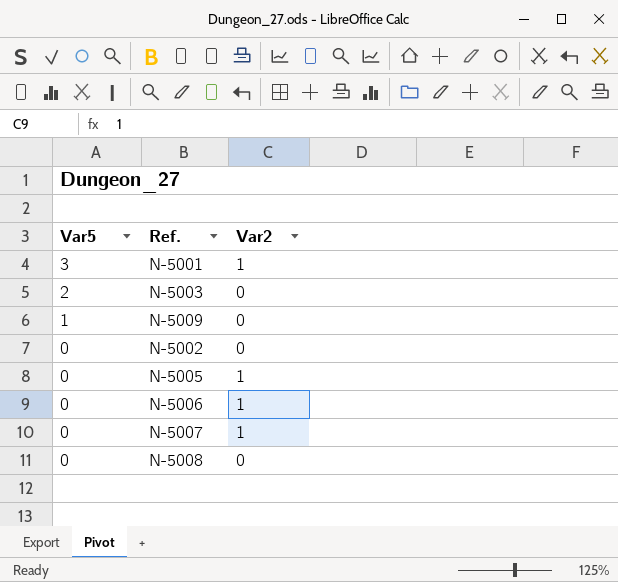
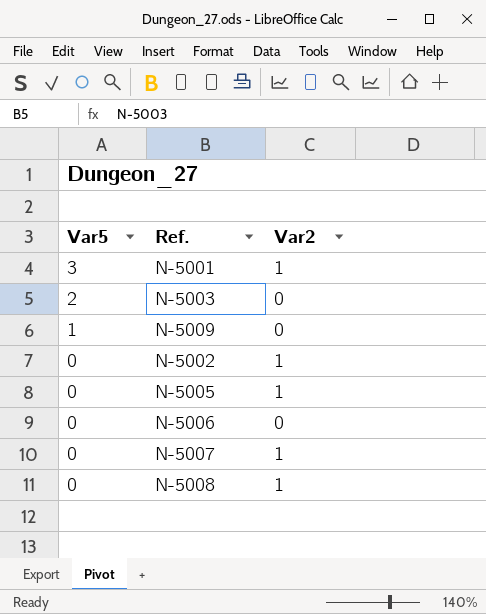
N-5002 | Var2: 0 -> 1
N-5006 | Var2: 1 -> 0
N-5008 | Var2: 0 -> 1

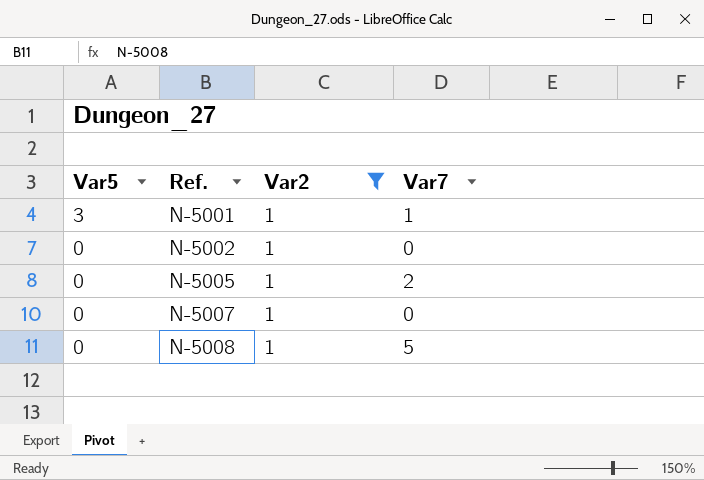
filter: none -> Var2 = 1
column Var7 | position: none -> 4

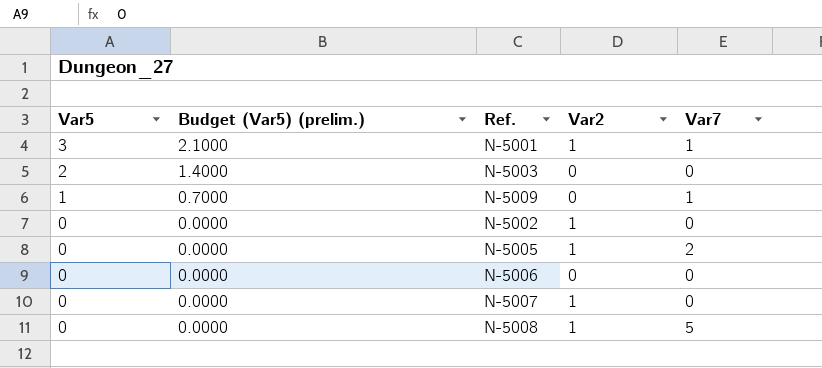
filter: Var2 = 1 -> none
column Budget (Var5) (prelim.) | formula: none -> [Var5] * 0.7

